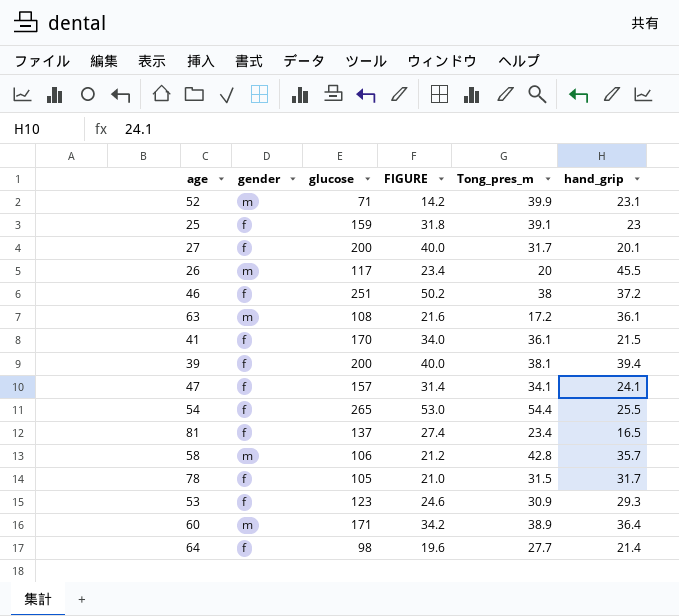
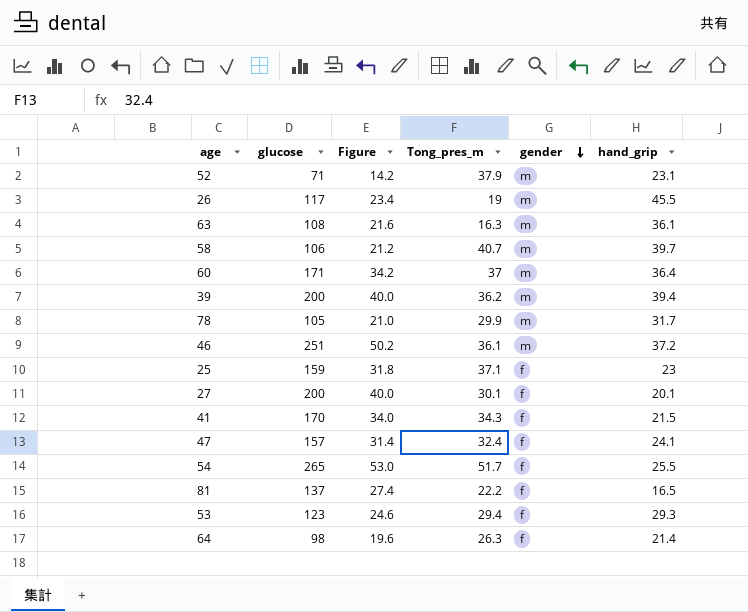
row order: none -> gender descending
column name: FIGURE -> Figure
column gender | position: 2 -> 5
52 | Tong_pres_m: 39.9 -> 37.9
26 | Tong_pres_m: 20 -> 19
63 | Tong_pres_m: 17.2 -> 16.3
58 | Tong_pres_m: 42.8 -> 40.7
58 | hand_grip: 35.7 -> 39.7
60 | Tong_pres_m: 38.9 -> 37
39 | Tong_pres_m: 38.1 -> 36.2
39 | gender: f -> m
78 | Tong_pres_m: 31.5 -> 29.9
78 | gender: f -> m
46 | Tong_pres_m: 38 -> 36.1
46 | gender: f -> m
25 | Tong_pres_m: 39.1 -> 37.1
27 | Tong_pres_m: 31.7 -> 30.1
41 | Tong_pres_m: 36.1 -> 34.3
47 | Tong_pres_m: 34.1 -> 32.4
54 | Tong_pres_m: 54.4 -> 51.7
81 | Tong_pres_m: 23.4 -> 22.2
53 | Tong_pres_m: 30.9 -> 29.4
64 | Tong_pres_m: 27.7 -> 26.3

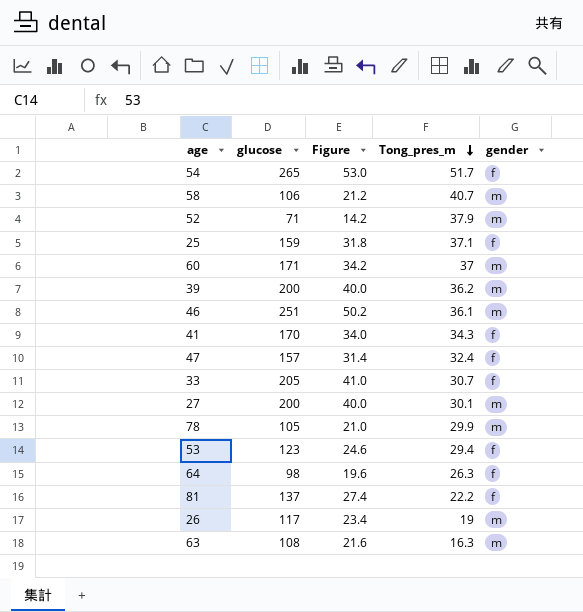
row order: gender descending -> Tong_pres_m descending
column hand_grip | position: 6 -> none
row 33: none -> 205 | 41.0 | 30.7 | f
27 | gender: f -> m

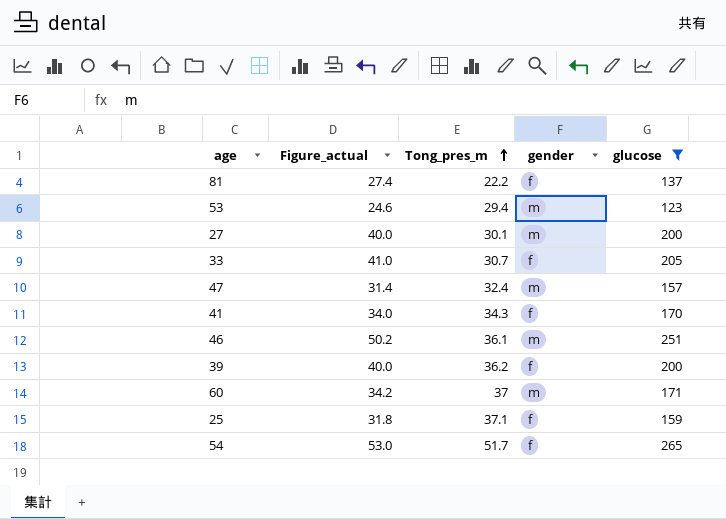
filter: none -> glucose >= 123
row order: Tong_pres_m descending -> Tong_pres_m ascending
column name: Figure -> Figure_actual
column glucose | position: 2 -> 5
53 | gender: f -> m
47 | gender: f -> m
39 | gender: m -> f

